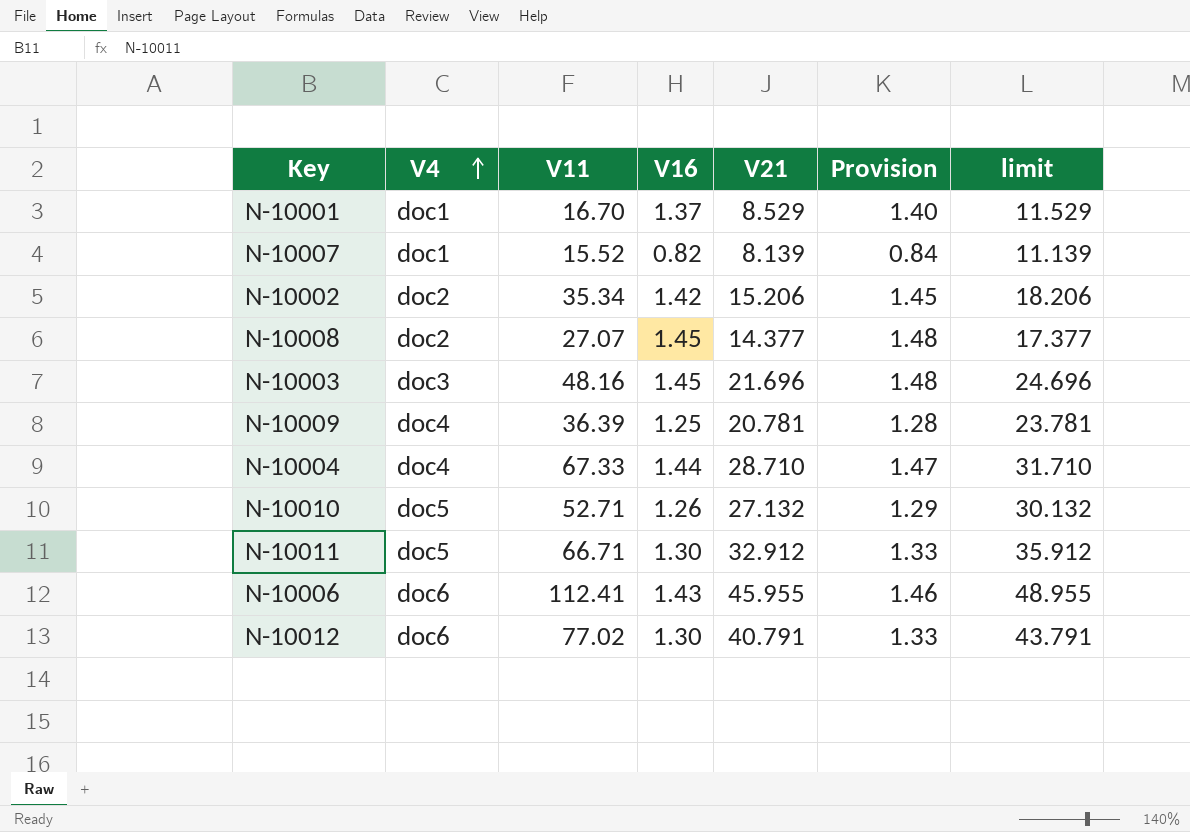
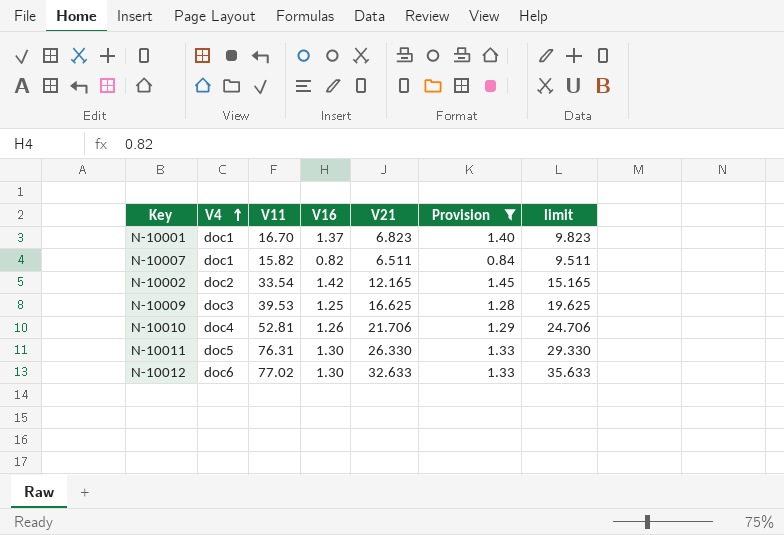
filter: none -> Provision <= 1.45
N-10001 | V21: 8.529 -> 6.823
N-10001 | limit: 11.529 -> 9.823
N-10007 | V11: 15.52 -> 15.82
N-10007 | V21: 8.139 -> 6.511
N-10007 | limit: 11.139 -> 9.511
N-10002 | V11: 35.34 -> 33.54
N-10002 | V21: 15.206 -> 12.165
N-10002 | limit: 18.206 -> 15.165
N-10009 | V4: doc4 -> doc3
N-10009 | V11: 36.39 -> 39.53
N-10009 | V21: 20.781 -> 16.625
N-10009 | limit: 23.781 -> 19.625
N-10010 | V4: doc5 -> doc4
N-10010 | V11: 52.71 -> 52.81
N-10010 | V21: 27.132 -> 21.706
N-10010 | limit: 30.132 -> 24.706
N-10011 | V11: 66.71 -> 76.31
N-10011 | V21: 32.912 -> 26.330
N-10011 | limit: 35.912 -> 29.330
N-10012 | V21: 40.791 -> 32.633
N-10012 | limit: 43.791 -> 35.633

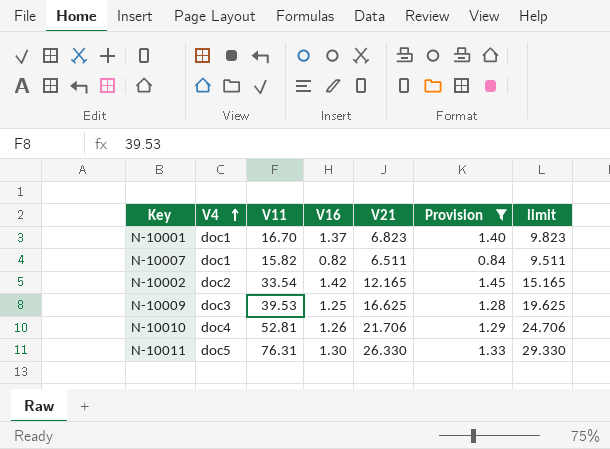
row N-10012: doc6 | 77.02 | 1.30 | 32.633 | 1.33 | 35.633 -> none

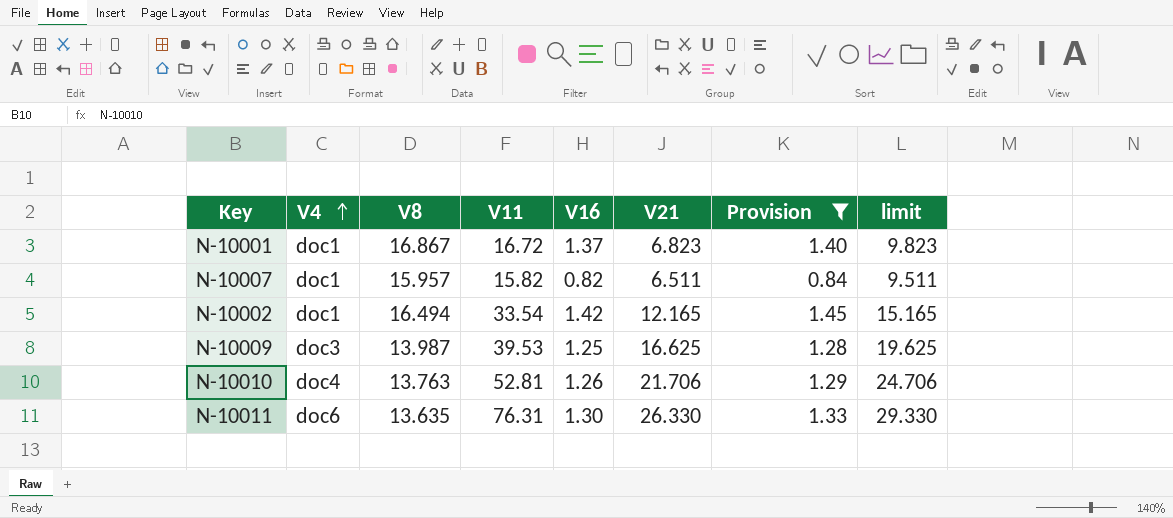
column V8 | position: none -> 3
N-10001 | V11: 16.70 -> 16.72
N-10002 | V4: doc2 -> doc1
N-10011 | V4: doc5 -> doc6

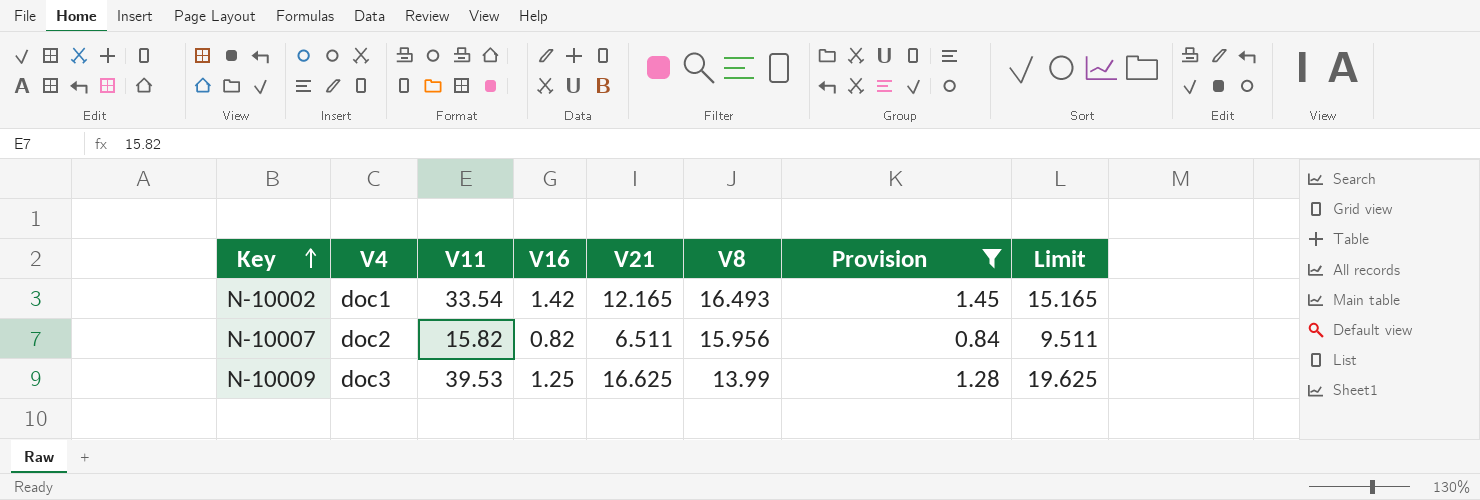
row order: V4 ascending -> Key ascending
column V8 | position: 3 -> 6
column name: limit -> Limit
row N-10001: doc1 | 16.867 | 16.72 | 1.37 | 6.823 | 1.40 | 9.823 -> none
row N-10010: doc4 | 13.763 | 52.81 | 1.26 | 21.706 | 1.29 | 24.706 -> none
row N-10011: doc6 | 13.635 | 76.31 | 1.30 | 26.330 | 1.33 | 29.330 -> none
N-10002 | V8: 16.494 -> 16.493
N-10007 | V4: doc1 -> doc2
N-10007 | V8: 15.957 -> 15.956
N-10009 | V8: 13.987 -> 13.99

